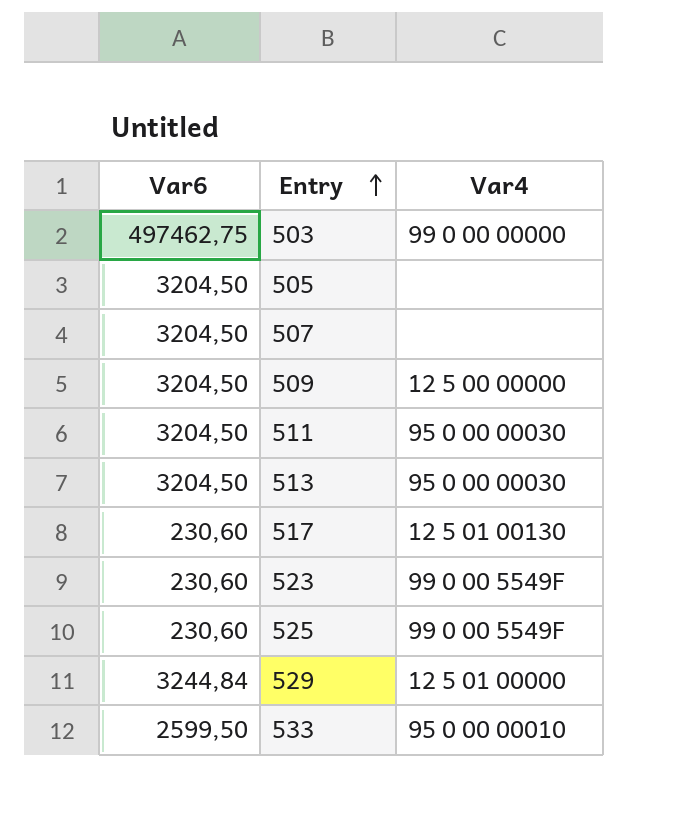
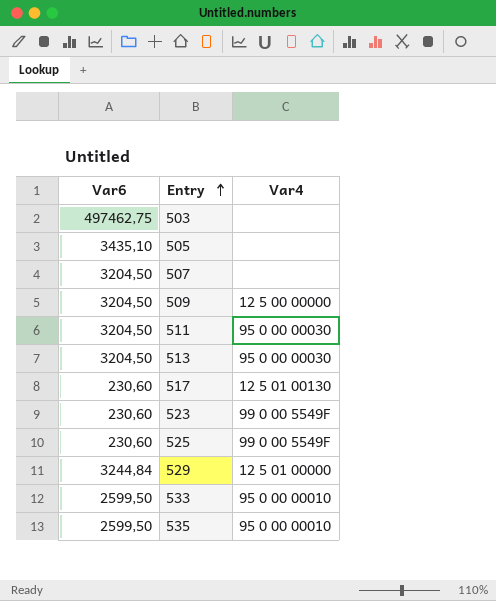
503 | Var4: 99 0 00 00000 -> none
505 | Var6: 3204,50 -> 3435,10
row 535: none -> 2599,50 | 95 0 00 00010

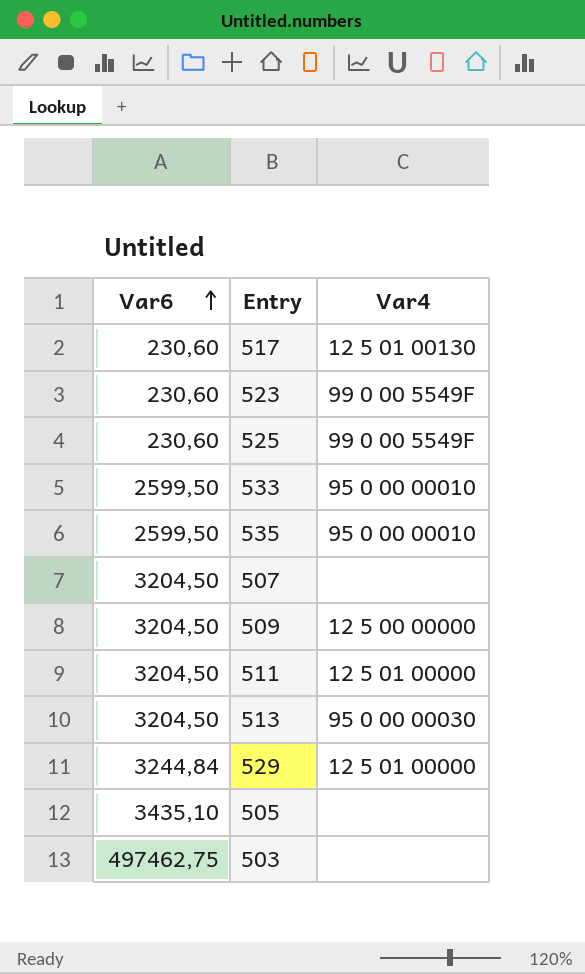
row order: Entry ascending -> Var6 ascending
511 | Var4: 95 0 00 00030 -> 12 5 01 00000

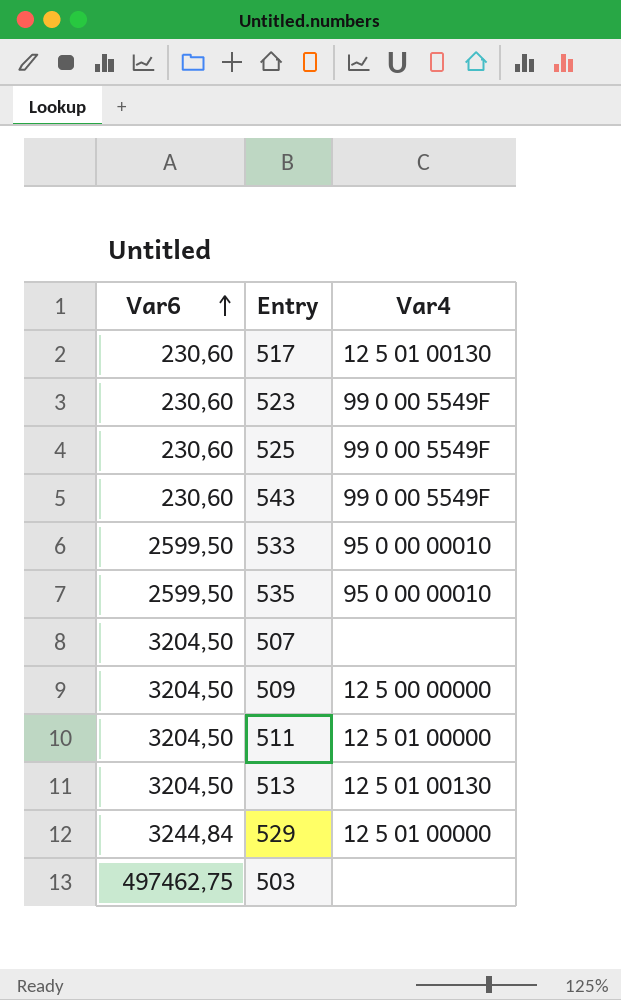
row 505: 3435,10 | none -> none
row 543: none -> 230,60 | 99 0 00 5549F
513 | Var4: 95 0 00 00030 -> 12 5 01 00130

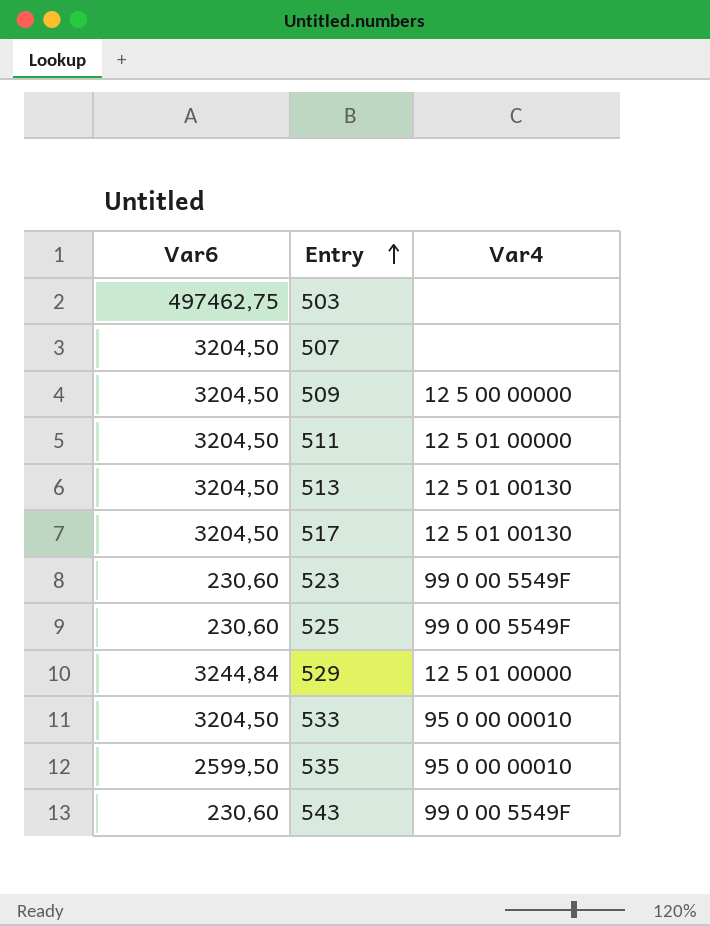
row order: Var6 ascending -> Entry ascending
517 | Var6: 230,60 -> 3204,50
533 | Var6: 2599,50 -> 3204,50

